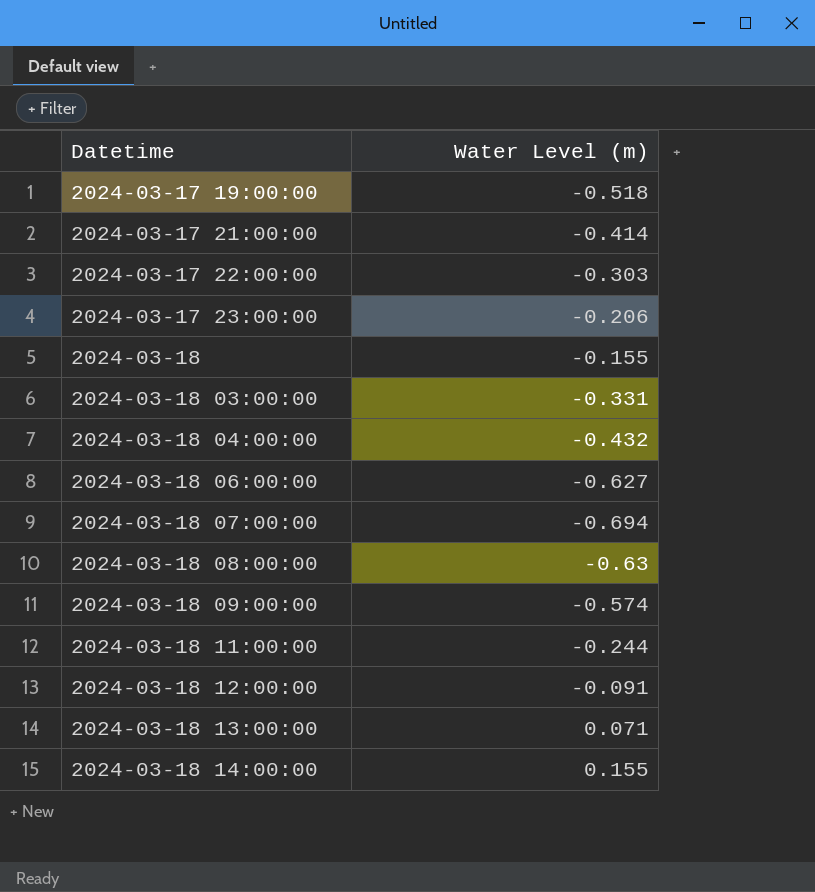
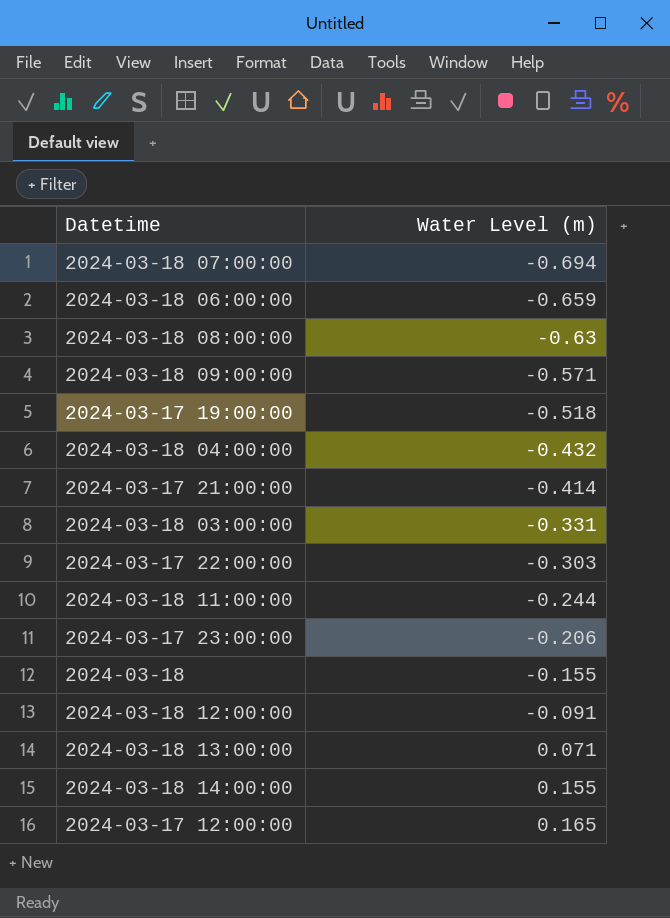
row order: Datetime ascending -> Water Level (m) ascending
2024-03-18 06:00:00 | Water Level (m): -0.627 -> -0.659
2024-03-18 09:00:00 | Water Level (m): -0.574 -> -0.571
row 2024-03-17 12:00:00: none -> 0.165

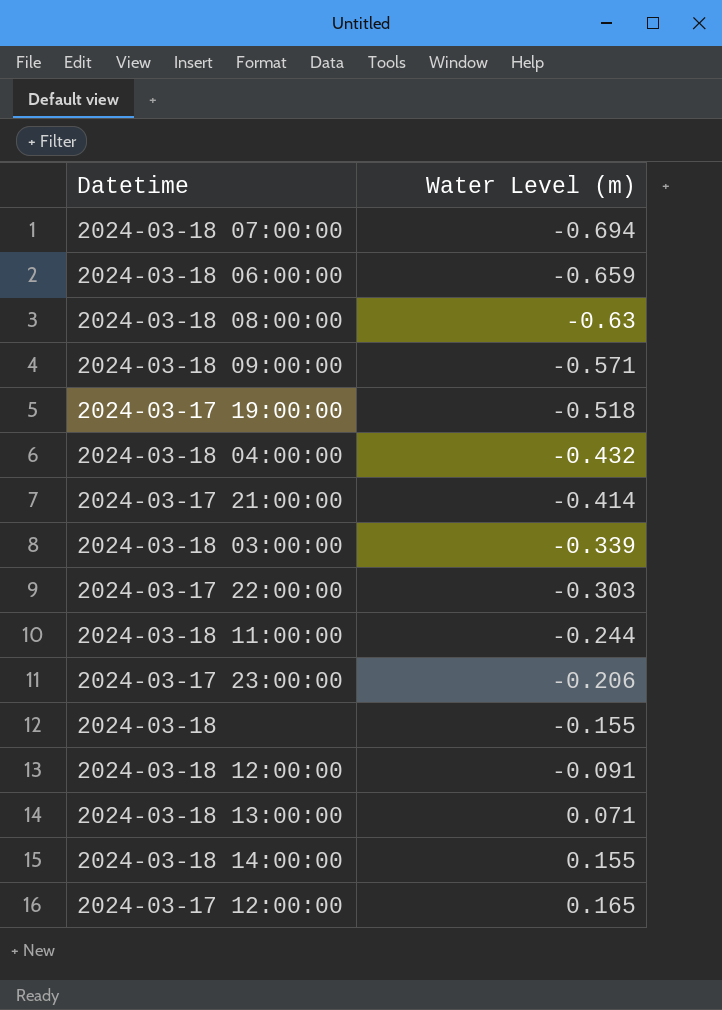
2024-03-18 03:00:00 | Water Level (m): -0.331 -> -0.339

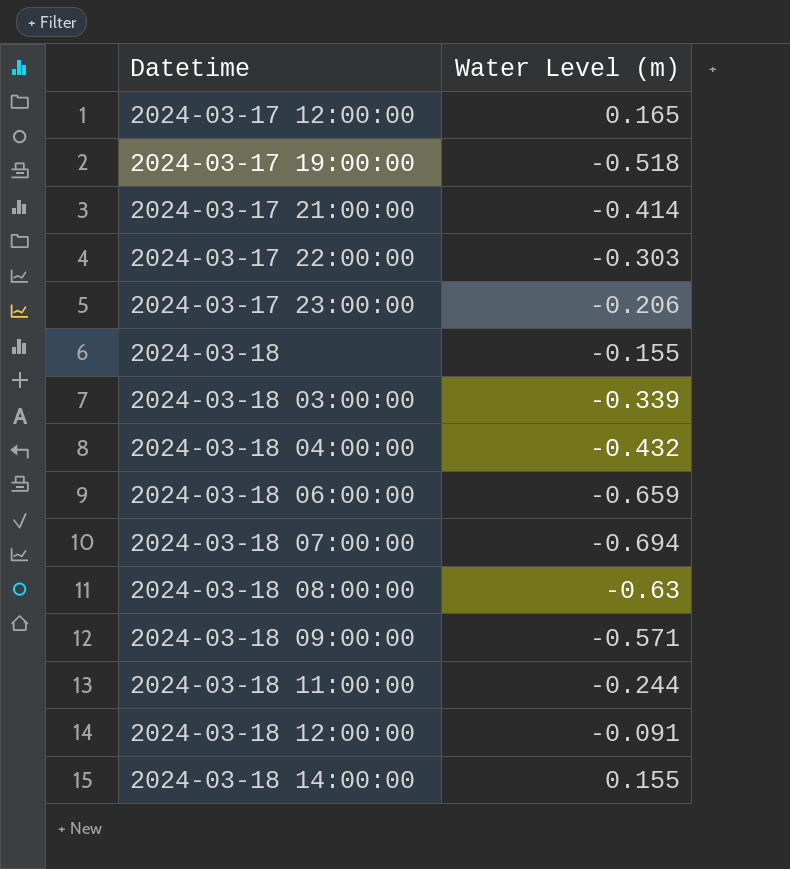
row order: Water Level (m) ascending -> Datetime ascending
row 2024-03-18 13:00:00: 0.071 -> none

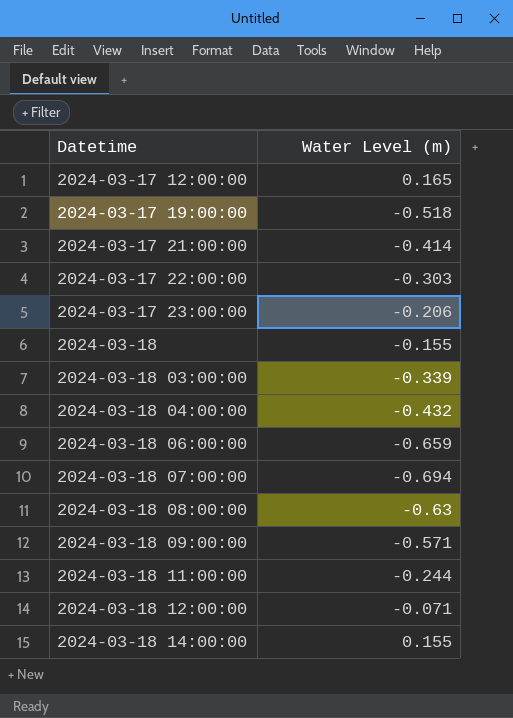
2024-03-18 12:00:00 | Water Level (m): -0.091 -> -0.071

